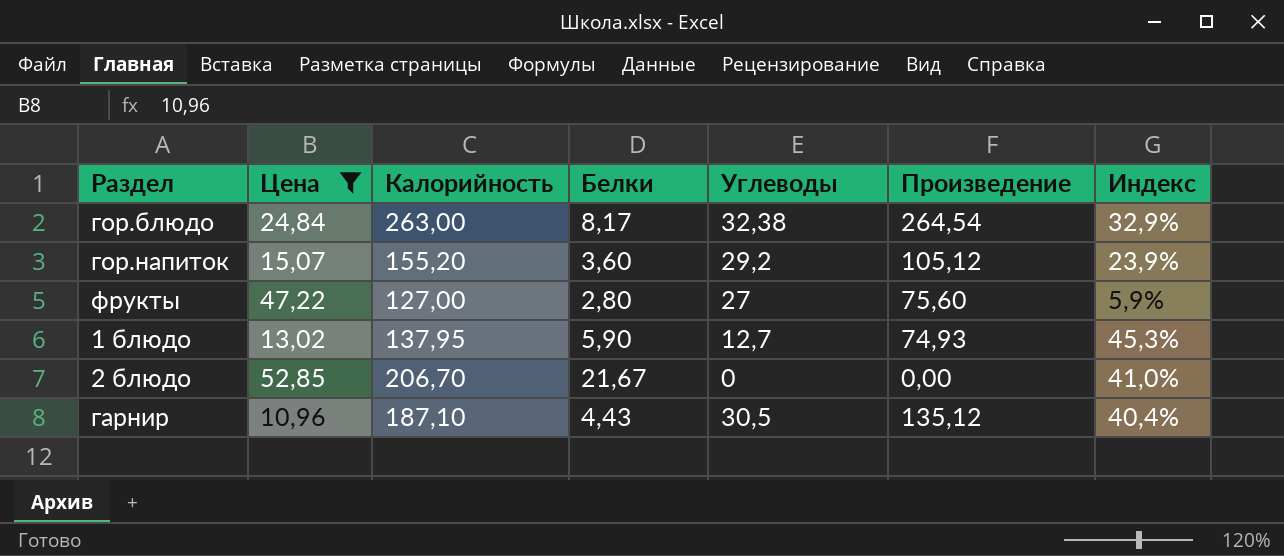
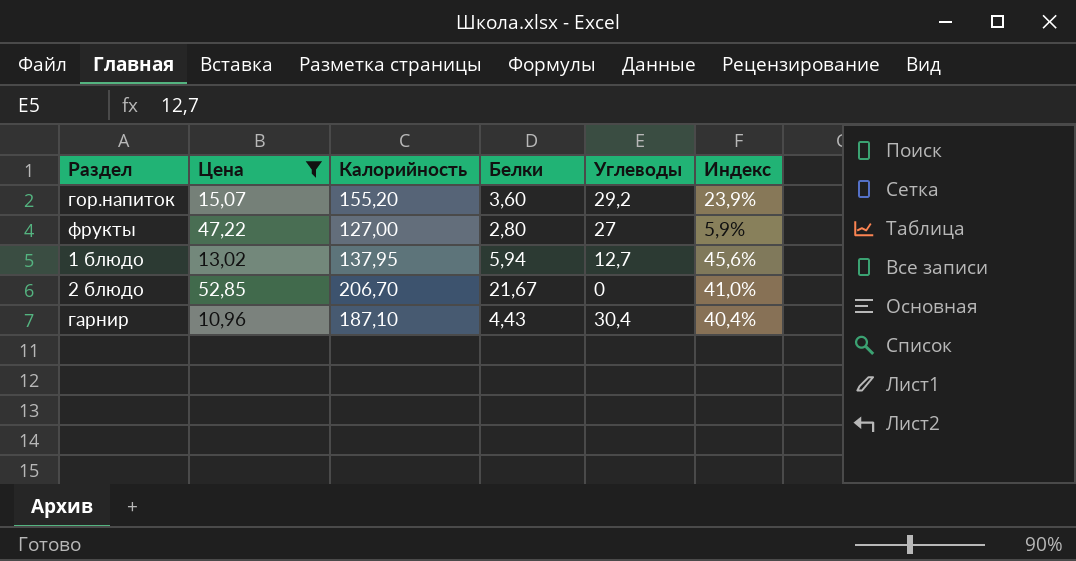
column Произведение | formula: [Белки] * [Углеводы] -> none
row гор.блюдо: 24,84 | 263,00 | 8,17 | 32,38 | 264,54 | 32,9% -> none
1 блюдо | Белки: 5,90 -> 5,94
1 блюдо | Индекс: 45,3% -> 45,6%
гарнир | Углеводы: 30,5 -> 30,4

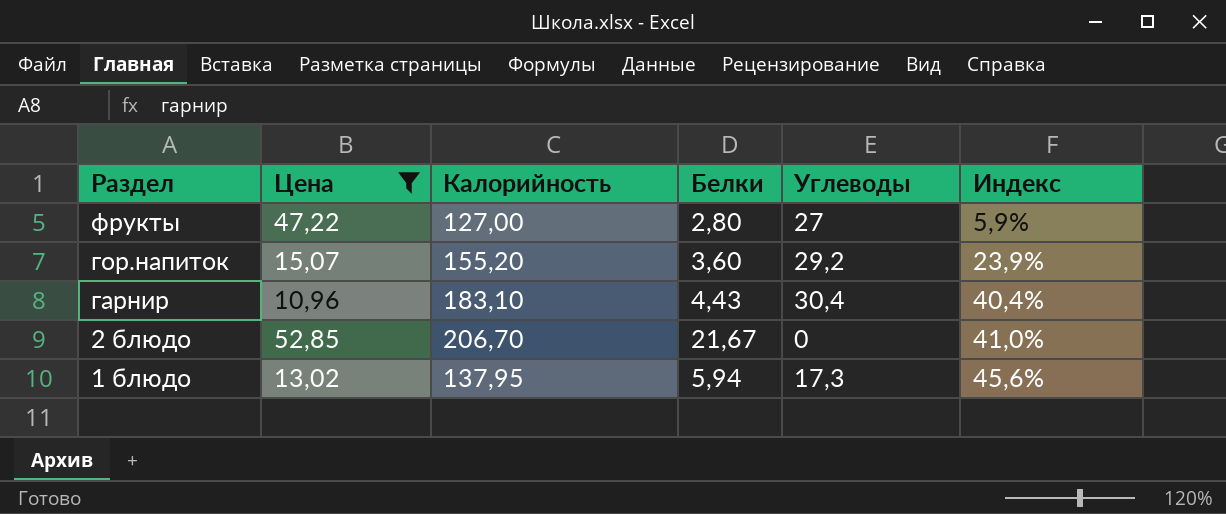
row order: none -> Раздел descending
гарнир | Калорийность: 187,10 -> 183,10
1 блюдо | Углеводы: 12,7 -> 17,3

